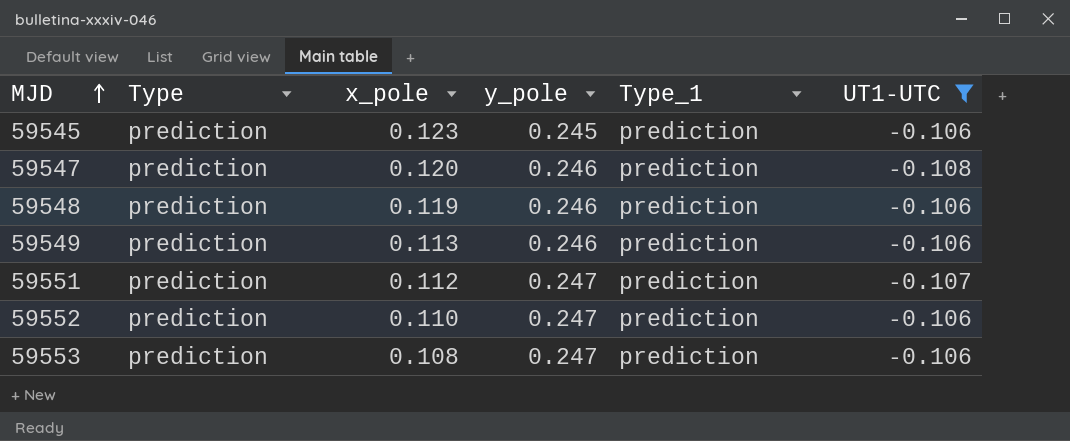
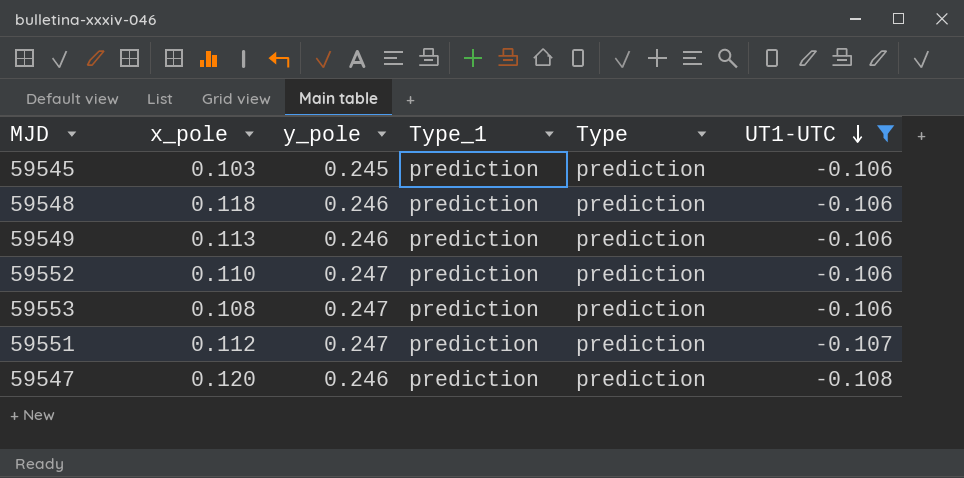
row order: MJD ascending -> UT1-UTC descending
column Type | position: 2 -> 5
59545 | x_pole: 0.123 -> 0.103
59548 | x_pole: 0.119 -> 0.118

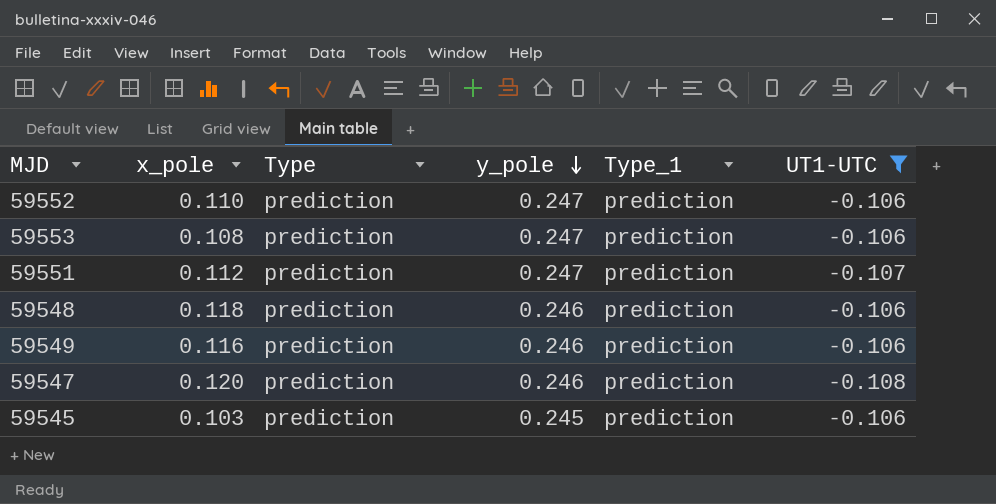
row order: UT1-UTC descending -> y_pole descending
column Type | position: 5 -> 3
59549 | x_pole: 0.113 -> 0.116

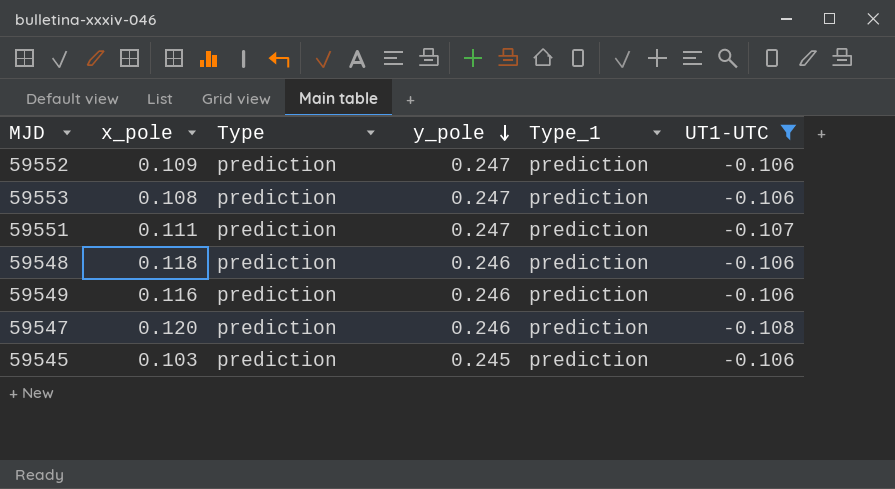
59552 | x_pole: 0.110 -> 0.109
59551 | x_pole: 0.112 -> 0.111

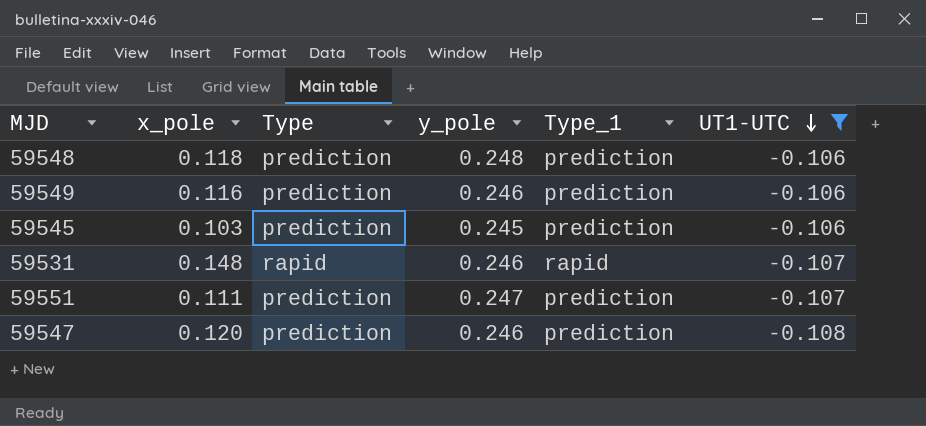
row order: y_pole descending -> UT1-UTC descending
row 59552: 0.109 | prediction | 0.247 | prediction | -0.106 -> none
row 59553: 0.108 | prediction | 0.247 | prediction | -0.106 -> none
59548 | y_pole: 0.246 -> 0.248
row 59531: none -> 0.148 | rapid | 0.246 | rapid | -0.107

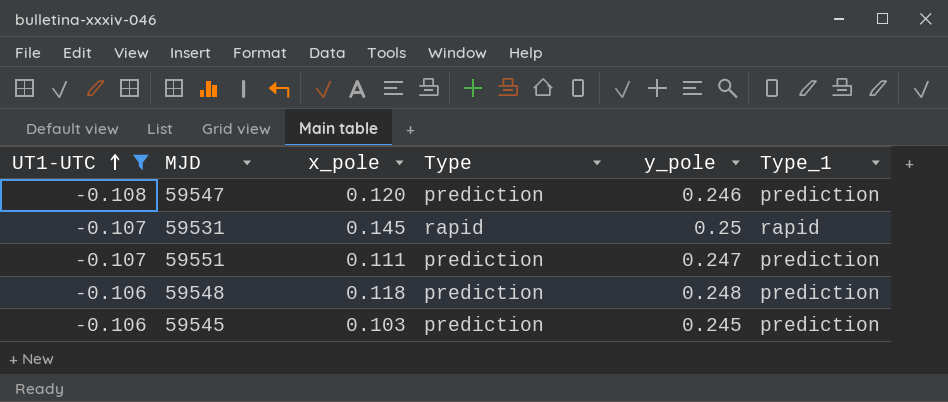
row order: UT1-UTC descending -> UT1-UTC ascending
column UT1-UTC | position: 6 -> 1
row 59549: 0.116 | prediction | 0.246 | prediction | -0.106 -> none
59531 | x_pole: 0.148 -> 0.145
59531 | y_pole: 0.246 -> 0.25

